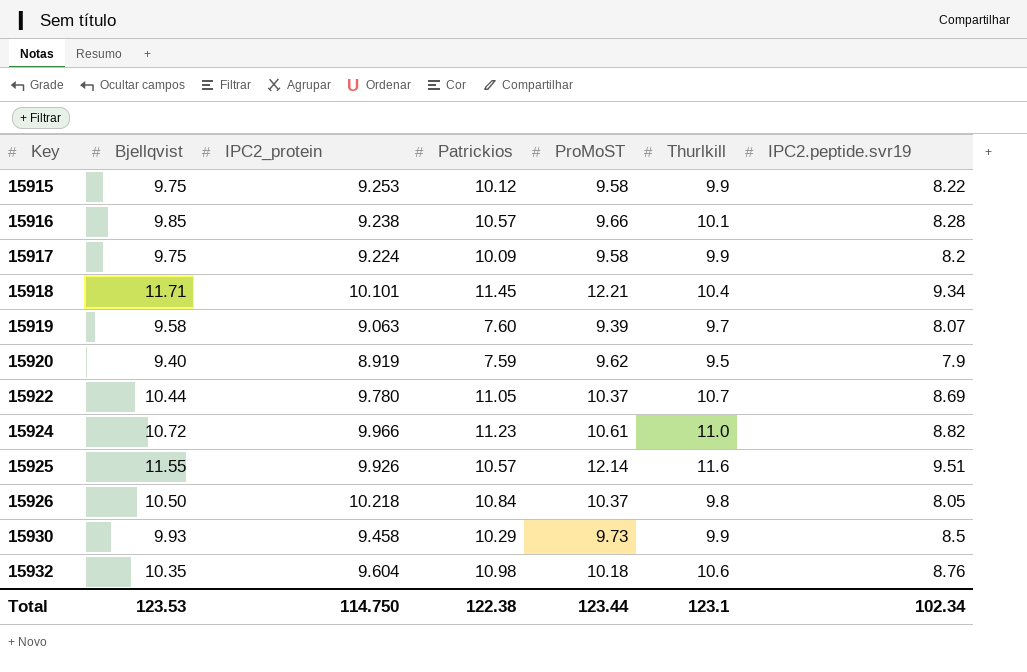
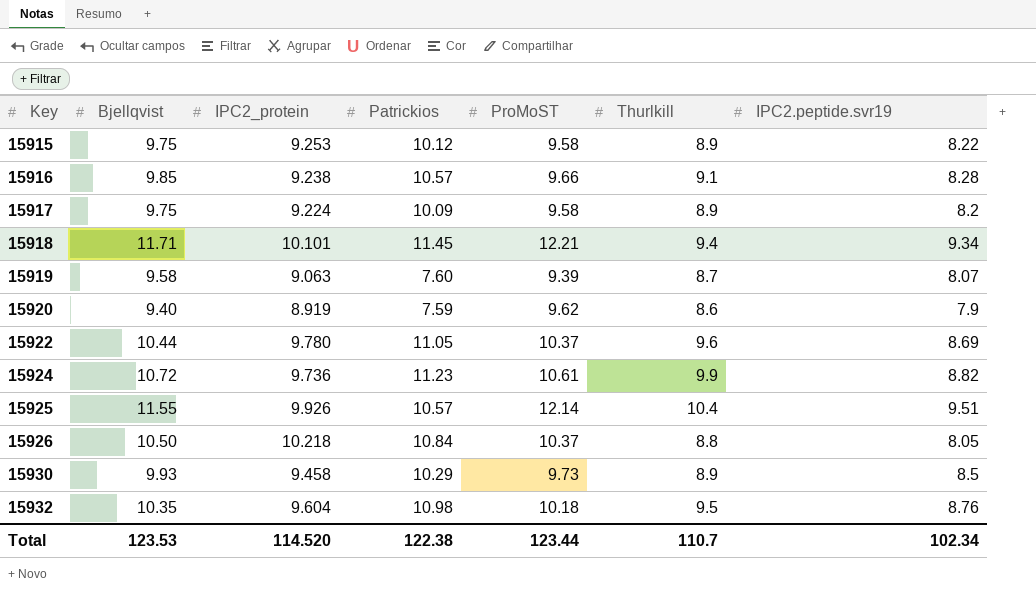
15915 | Thurlkill: 9.9 -> 8.9
15916 | Thurlkill: 10.1 -> 9.1
15917 | Thurlkill: 9.9 -> 8.9
15918 | Thurlkill: 10.4 -> 9.4
15919 | Thurlkill: 9.7 -> 8.7
15920 | Thurlkill: 9.5 -> 8.6
15922 | Thurlkill: 10.7 -> 9.6
15924 | IPC2_protein: 9.966 -> 9.736
15924 | Thurlkill: 11.0 -> 9.9
15925 | Thurlkill: 11.6 -> 10.4
15926 | Thurlkill: 9.8 -> 8.8
15930 | Thurlkill: 9.9 -> 8.9
15932 | Thurlkill: 10.6 -> 9.5
Total | IPC2_protein: 114.750 -> 114.520
Total | Thurlkill: 123.1 -> 110.7

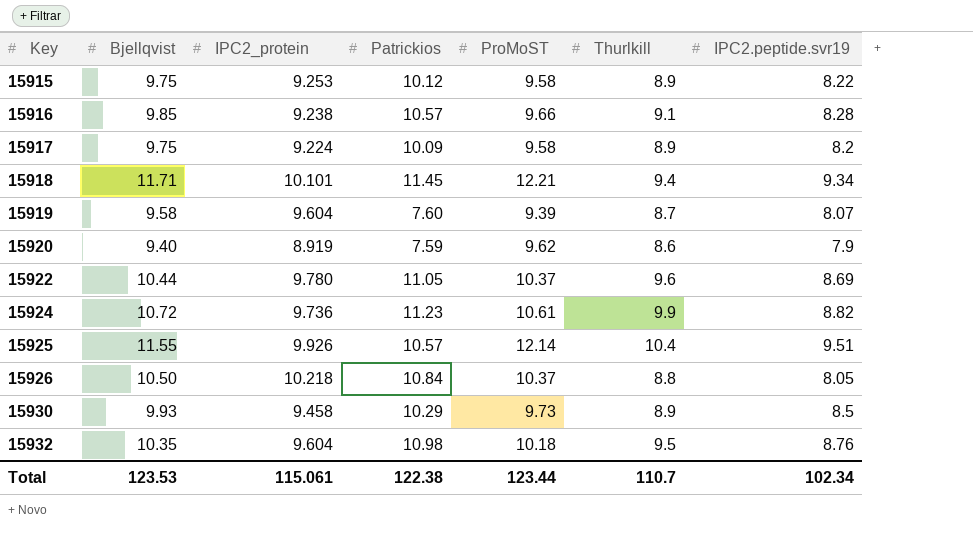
15919 | IPC2_protein: 9.063 -> 9.604
Total | IPC2_protein: 114.520 -> 115.061

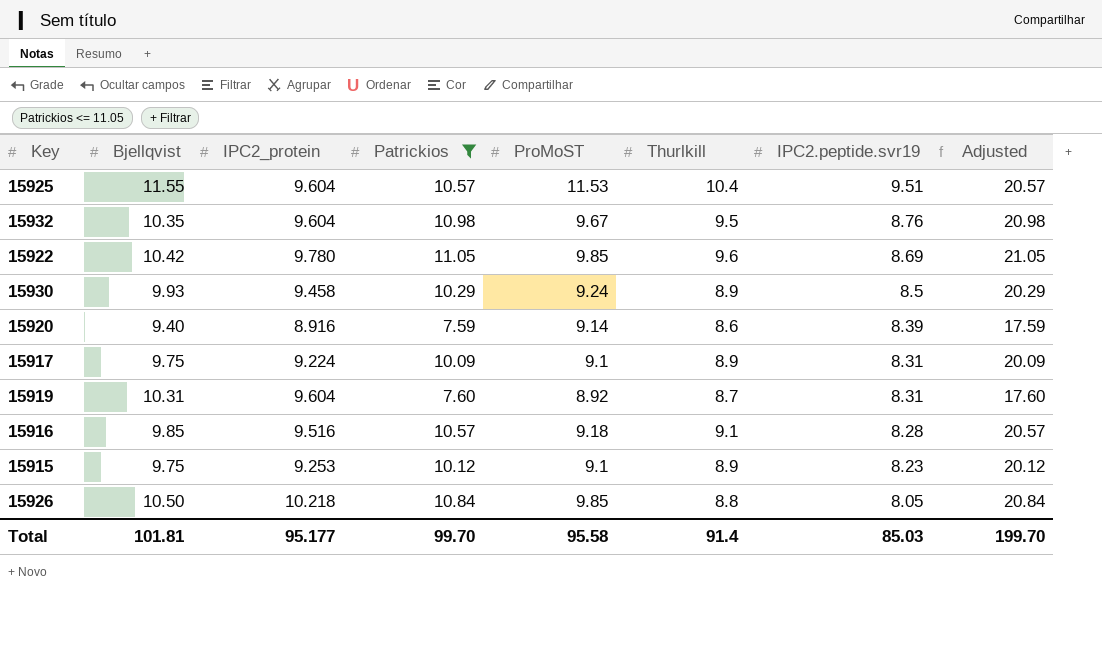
filter: none -> Patrickios <= 11.05
row order: Key ascending -> IPC2.peptide.svr19 descending
column Adjusted | formula: none -> [Patrickios] + 10
15925 | IPC2_protein: 9.926 -> 9.604
15925 | ProMoST: 12.14 -> 11.53
15932 | ProMoST: 10.18 -> 9.67
15922 | Bjellqvist: 10.44 -> 10.42
15922 | ProMoST: 10.37 -> 9.85
15930 | ProMoST: 9.73 -> 9.24
15920 | IPC2_protein: 8.919 -> 8.916
15920 | ProMoST: 9.62 -> 9.14
15920 | IPC2.peptide.svr19: 7.9 -> 8.39
15917 | ProMoST: 9.58 -> 9.1
15917 | IPC2.peptide.svr19: 8.2 -> 8.31
15919 | Bjellqvist: 9.58 -> 10.31
15919 | ProMoST: 9.39 -> 8.92
15919 | IPC2.peptide.svr19: 8.07 -> 8.31
15916 | IPC2_protein: 9.238 -> 9.516
15916 | ProMoST: 9.66 -> 9.18
15915 | ProMoST: 9.58 -> 9.1
15915 | IPC2.peptide.svr19: 8.22 -> 8.23
15926 | ProMoST: 10.37 -> 9.85
Total | Bjellqvist: 123.53 -> 101.81
Total | IPC2_protein: 115.061 -> 95.177
Total | Patrickios: 122.38 -> 99.70
Total | ProMoST: 123.44 -> 95.58
Total | Thurlkill: 110.7 -> 91.4
Total | IPC2.peptide.svr19: 102.34 -> 85.03

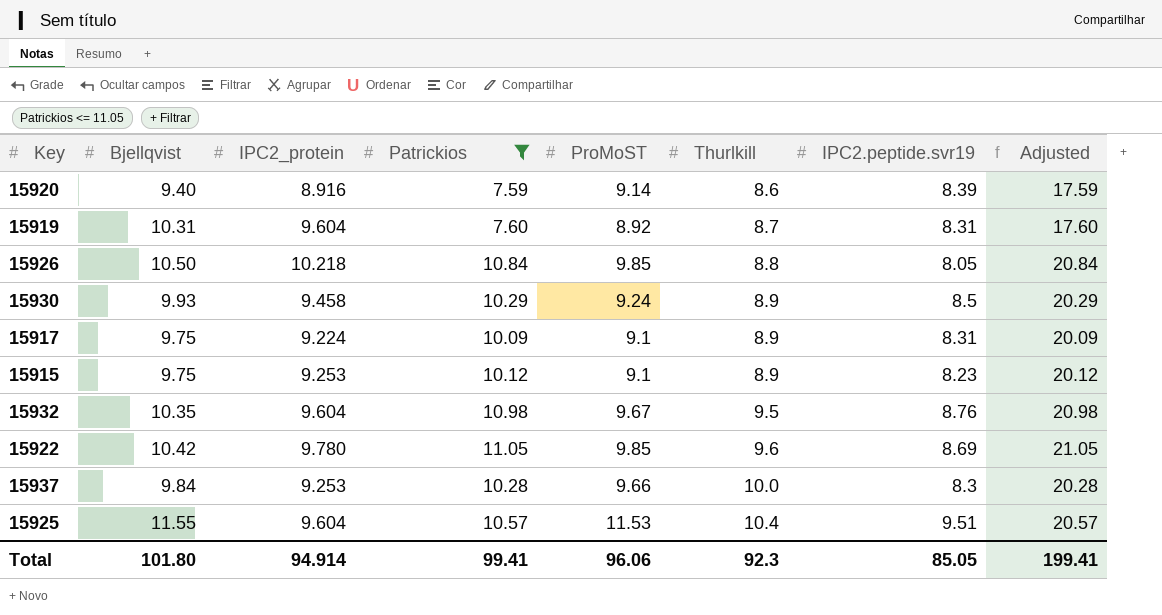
row order: IPC2.peptide.svr19 descending -> Thurlkill ascending
row 15916: 9.85 | 9.516 | 10.57 | 9.18 | 9.1 | 8.28 | 20.57 -> none
row 15937: none -> 9.84 | 9.253 | 10.28 | 9.66 | 10.0 | 8.3 | 20.28
Total | Bjellqvist: 101.81 -> 101.80
Total | IPC2_protein: 95.177 -> 94.914
Total | Patrickios: 99.70 -> 99.41
Total | ProMoST: 95.58 -> 96.06
Total | Thurlkill: 91.4 -> 92.3
Total | IPC2.peptide.svr19: 85.03 -> 85.05
Total | Adjusted: 199.70 -> 199.41

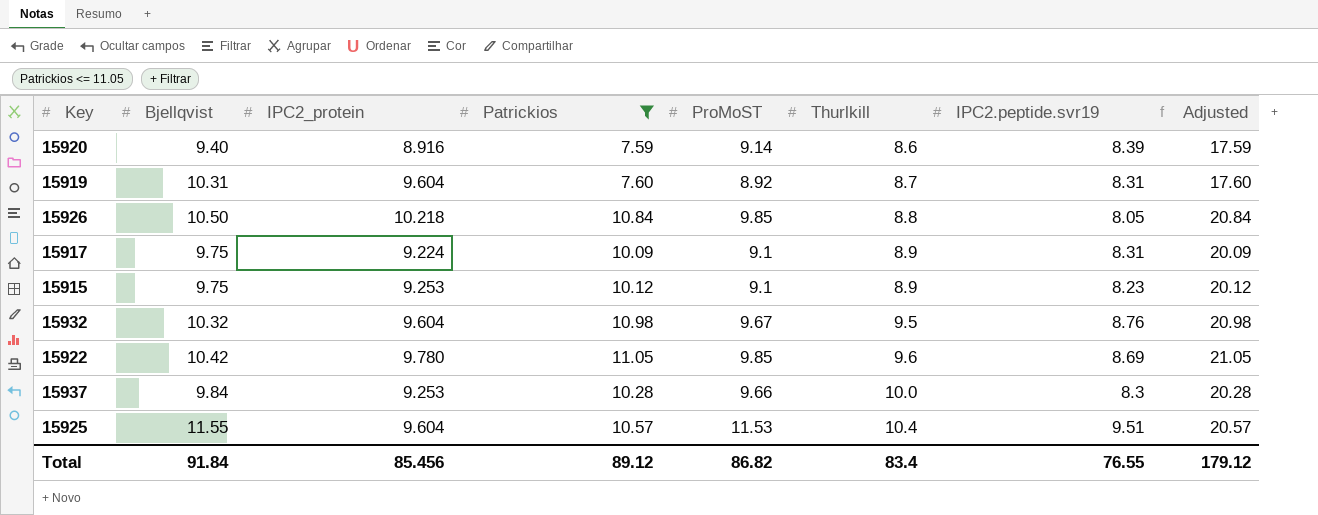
row 15930: 9.93 | 9.458 | 10.29 | 9.24 | 8.9 | 8.5 | 20.29 -> none
15932 | Bjellqvist: 10.35 -> 10.32
Total | Bjellqvist: 101.80 -> 91.84
Total | IPC2_protein: 94.914 -> 85.456
Total | Patrickios: 99.41 -> 89.12
Total | ProMoST: 96.06 -> 86.82
Total | Thurlkill: 92.3 -> 83.4
Total | IPC2.peptide.svr19: 85.05 -> 76.55
Total | Adjusted: 199.41 -> 179.12

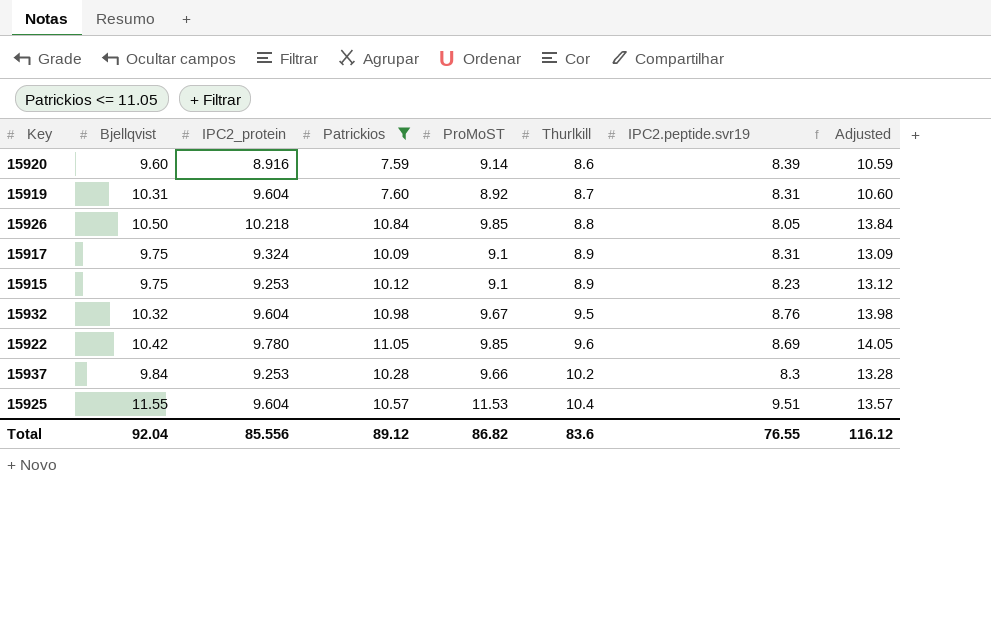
column Adjusted | formula: [Patrickios] + 10 -> [Patrickios] + 3
15920 | Bjellqvist: 9.40 -> 9.60
15917 | IPC2_protein: 9.224 -> 9.324
15937 | Thurlkill: 10.0 -> 10.2
Total | Bjellqvist: 91.84 -> 92.04
Total | IPC2_protein: 85.456 -> 85.556
Total | Thurlkill: 83.4 -> 83.6
Total | Adjusted: 179.12 -> 116.12

